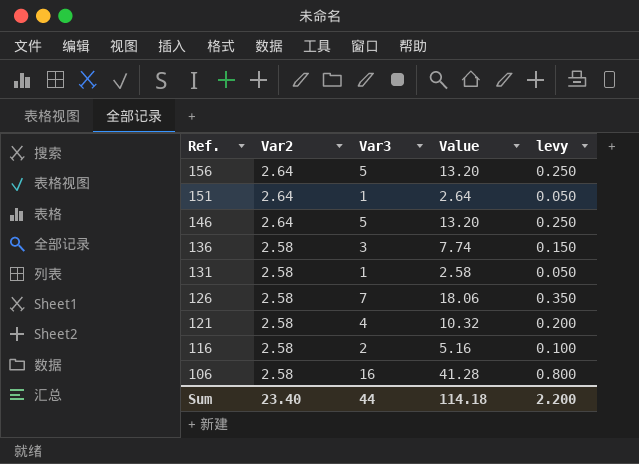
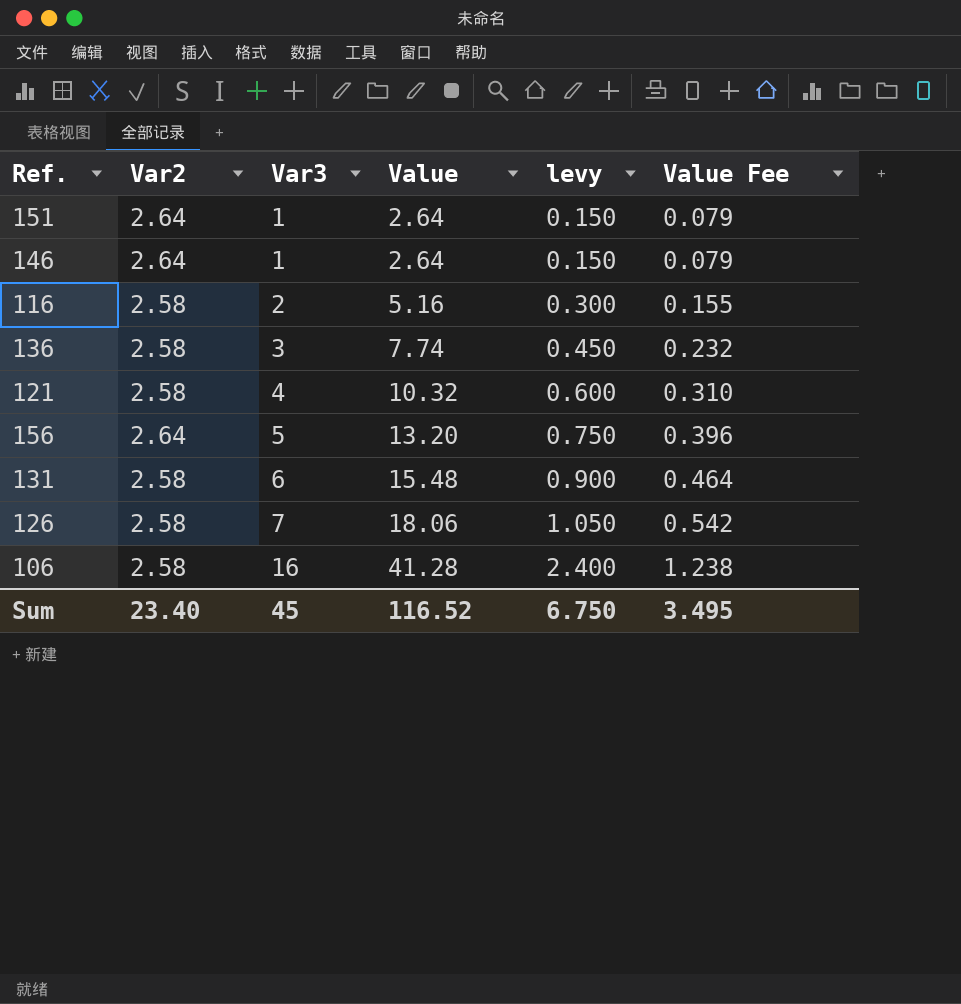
row order: Ref. descending -> Var3 ascending
column levy | formula: [Var3] * 0.05 -> [Var3] * 0.15
column Value Fee | formula: none -> [Value] * 0.03
146 | Var3: 5 -> 1
146 | Value: 13.20 -> 2.64
131 | Var3: 1 -> 6
131 | Value: 2.58 -> 15.48
Sum | Var3: 44 -> 45
Sum | Value: 114.18 -> 116.52
Sum | levy: 2.200 -> 6.750

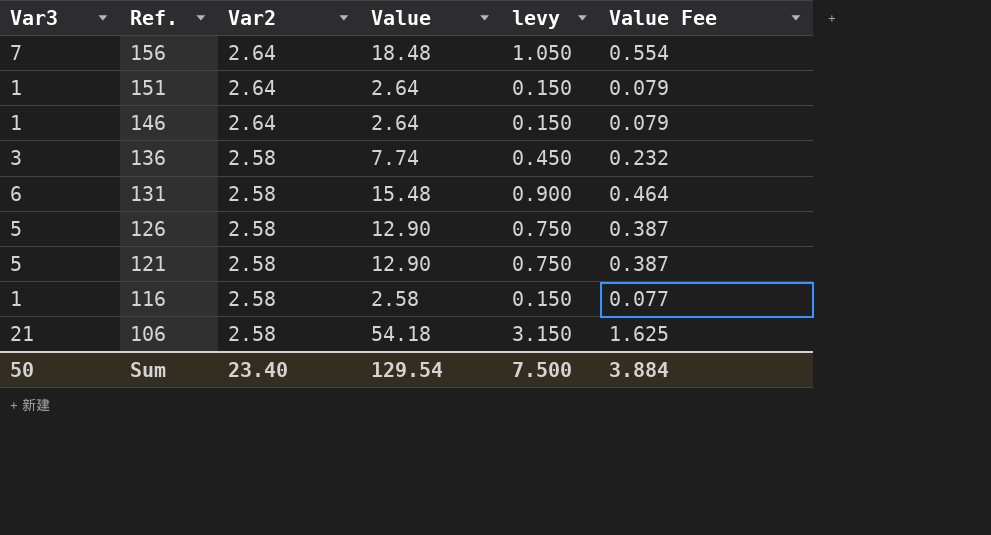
row order: Var3 ascending -> Ref. descending
column Var3 | position: 3 -> 1
156 | Var3: 5 -> 7
156 | Value: 13.20 -> 18.48
156 | levy: 0.750 -> 1.050
156 | Value Fee: 0.396 -> 0.554
126 | Var3: 7 -> 5
126 | Value: 18.06 -> 12.90
126 | levy: 1.050 -> 0.750
126 | Value Fee: 0.542 -> 0.387
121 | Var3: 4 -> 5
121 | Value: 10.32 -> 12.90
121 | levy: 0.600 -> 0.750
121 | Value Fee: 0.310 -> 0.387
116 | Var3: 2 -> 1
116 | Value: 5.16 -> 2.58
116 | levy: 0.300 -> 0.150
116 | Value Fee: 0.155 -> 0.077
106 | Var3: 16 -> 21
106 | Value: 41.28 -> 54.18
106 | levy: 2.400 -> 3.150
106 | Value Fee: 1.238 -> 1.625
Sum | Var3: 45 -> 50
Sum | Value: 116.52 -> 129.54
Sum | levy: 6.750 -> 7.500
Sum | Value Fee: 3.495 -> 3.884

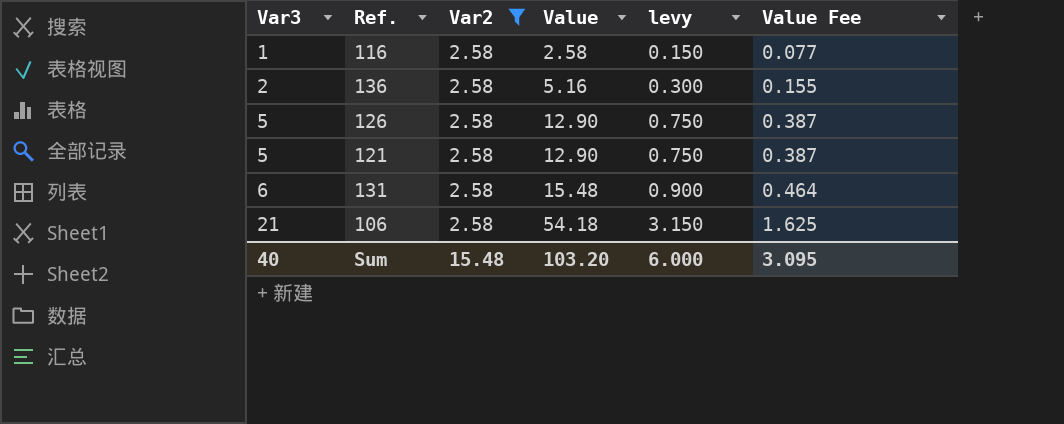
filter: none -> Var2 = 2.58
row order: Ref. descending -> Var3 ascending
136 | Var3: 3 -> 2
136 | Value: 7.74 -> 5.16
136 | levy: 0.450 -> 0.300
136 | Value Fee: 0.232 -> 0.155
Sum | Var3: 50 -> 40
Sum | Var2: 23.40 -> 15.48
Sum | Value: 129.54 -> 103.20
Sum | levy: 7.500 -> 6.000
Sum | Value Fee: 3.884 -> 3.095

